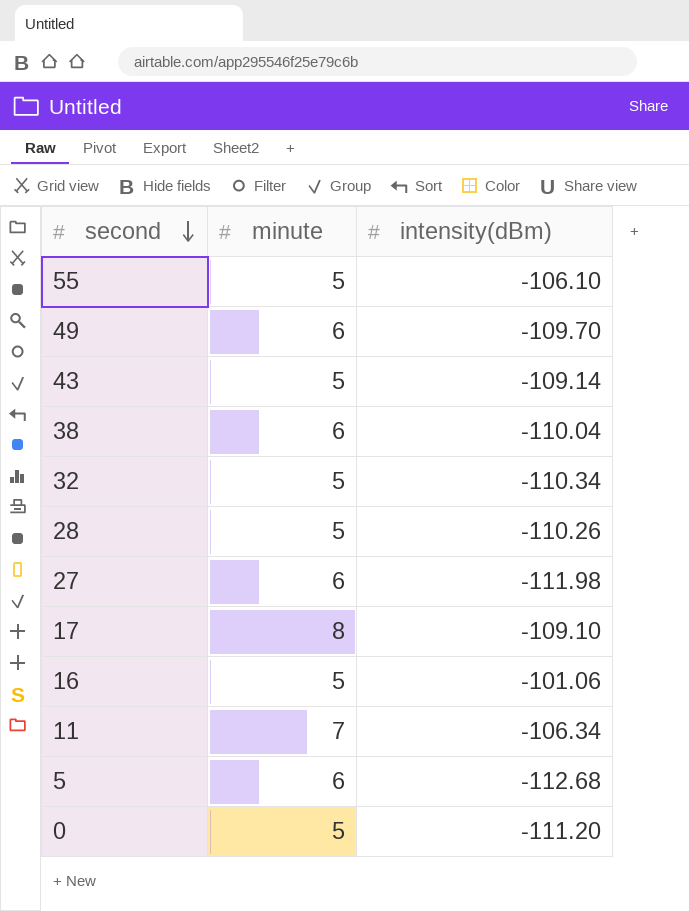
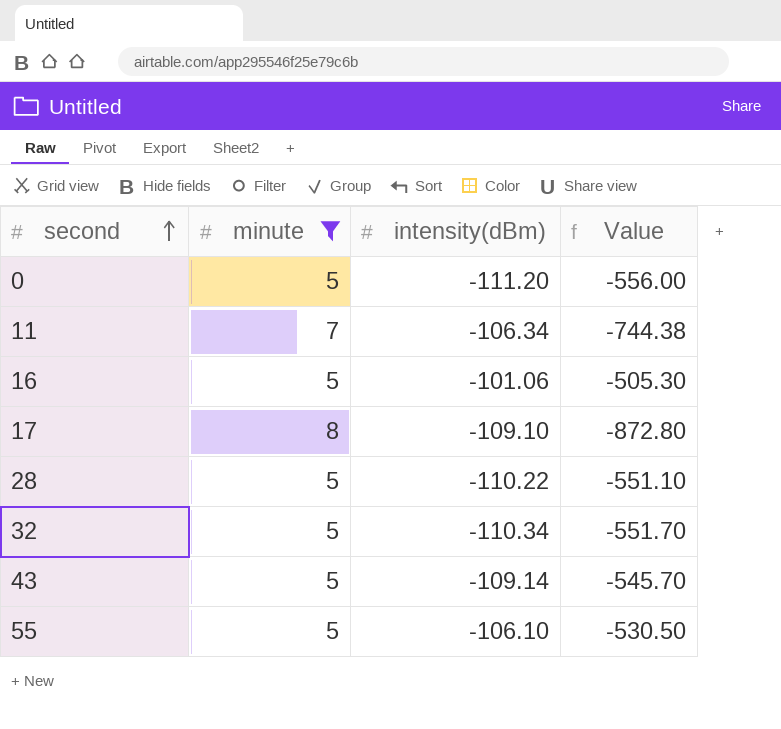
filter: none -> minute != 6
row order: second descending -> second ascending
column Value | formula: none -> [minute] * [intensity(dBm)]
28 | intensity(dBm): -110.26 -> -110.22

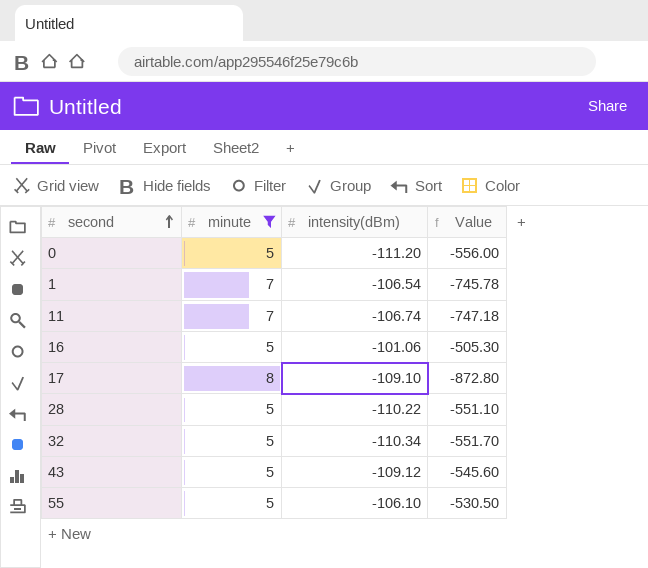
row 1: none -> 7 | -106.54 | -745.78
11 | intensity(dBm): -106.34 -> -106.74
11 | Value: -744.38 -> -747.18
43 | intensity(dBm): -109.14 -> -109.12
43 | Value: -545.70 -> -545.60

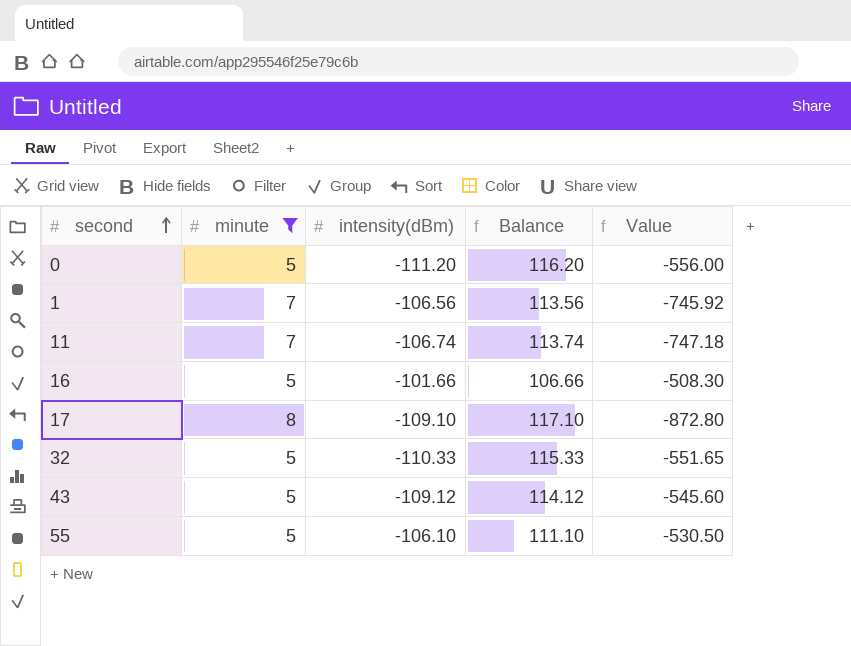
column Balance | formula: none -> [minute] - [intensity(dBm)]
row 28: 5 | -110.22 | -551.10 -> none
1 | intensity(dBm): -106.54 -> -106.56
1 | Value: -745.78 -> -745.92
16 | intensity(dBm): -101.06 -> -101.66
16 | Value: -505.30 -> -508.30
32 | intensity(dBm): -110.34 -> -110.33
32 | Value: -551.70 -> -551.65

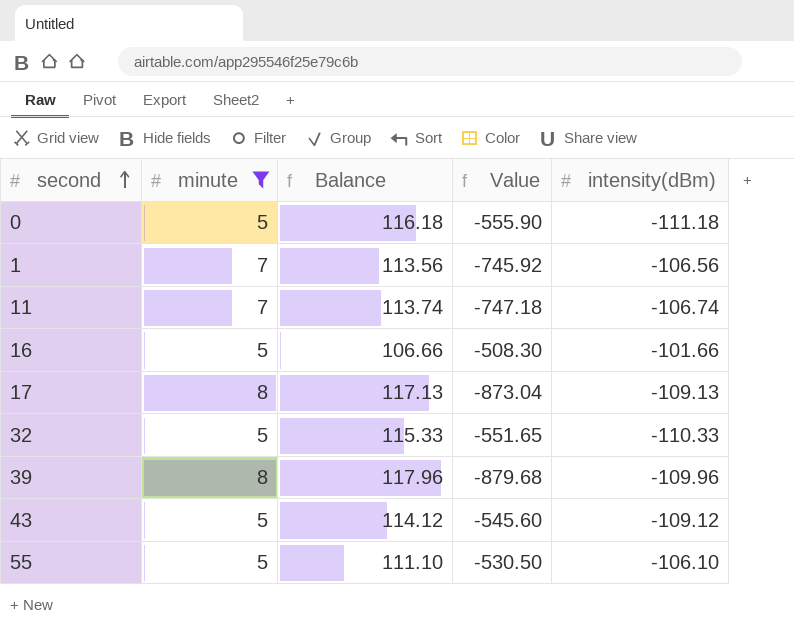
column intensity(dBm) | position: 3 -> 5
0 | Balance: 116.20 -> 116.18
0 | Value: -556.00 -> -555.90
0 | intensity(dBm): -111.20 -> -111.18
17 | Balance: 117.10 -> 117.13
17 | Value: -872.80 -> -873.04
17 | intensity(dBm): -109.10 -> -109.13
row 39: none -> 8 | 117.96 | -879.68 | -109.96

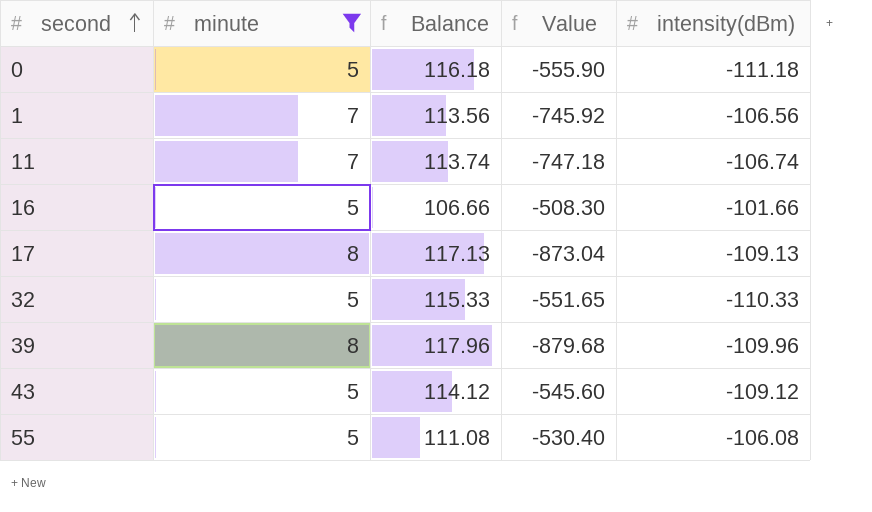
55 | Balance: 111.10 -> 111.08
55 | Value: -530.50 -> -530.40
55 | intensity(dBm): -106.10 -> -106.08

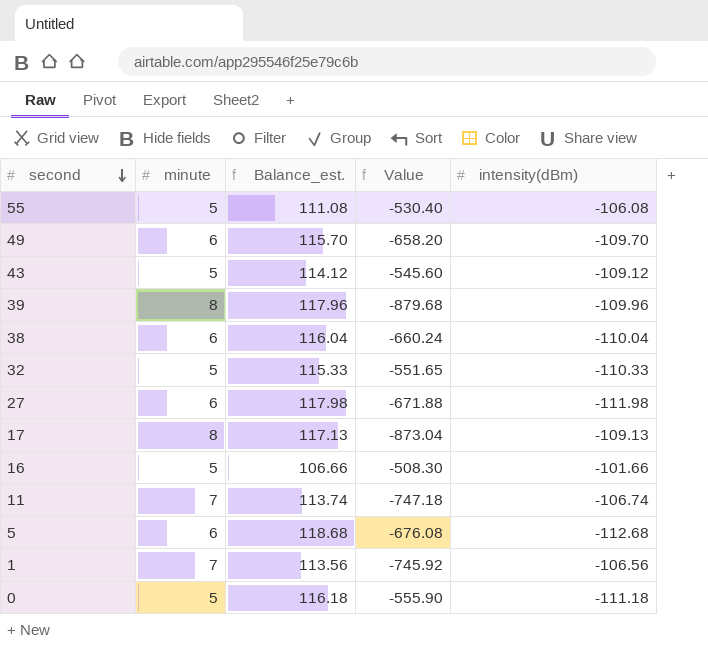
filter: minute != 6 -> none
row order: second ascending -> second descending
column name: Balance -> Balance_est.

